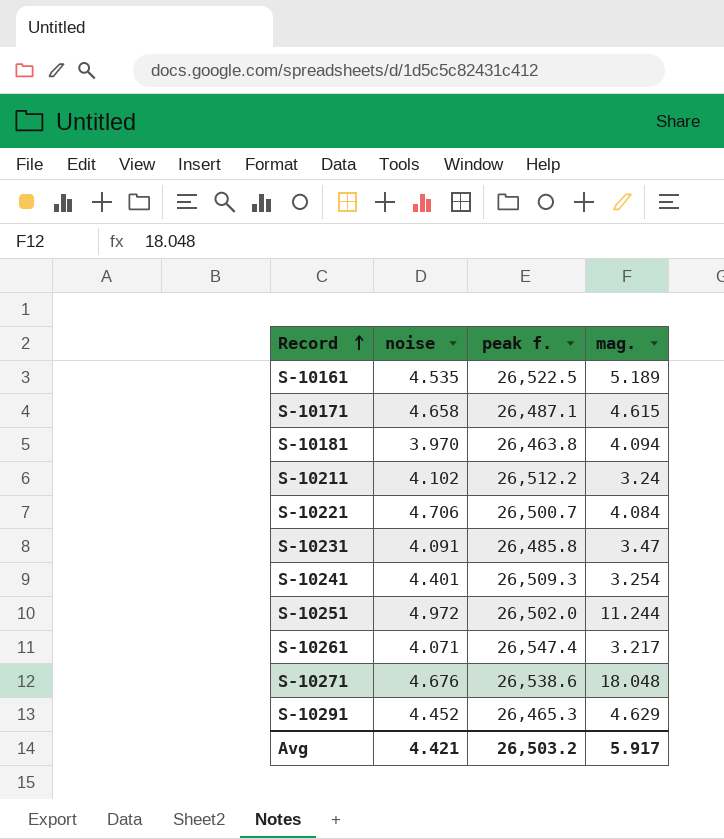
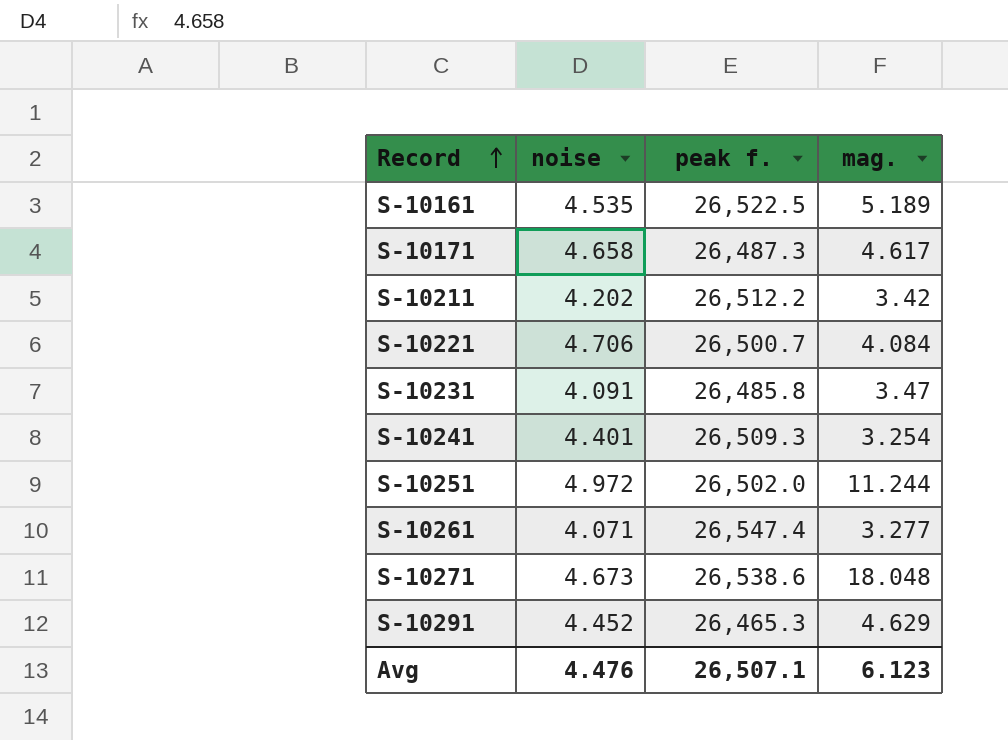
row S-10181: 3.970 | 26,463.8 | 4.094 -> none
S-10171 | peak f.: 26,487.1 -> 26,487.3
S-10171 | mag.: 4.615 -> 4.617
S-10211 | noise: 4.102 -> 4.202
S-10211 | mag.: 3.24 -> 3.42
S-10261 | mag.: 3.217 -> 3.277
S-10271 | noise: 4.676 -> 4.673
Avg | noise: 4.421 -> 4.476
Avg | peak f.: 26,503.2 -> 26,507.1
Avg | mag.: 5.917 -> 6.123

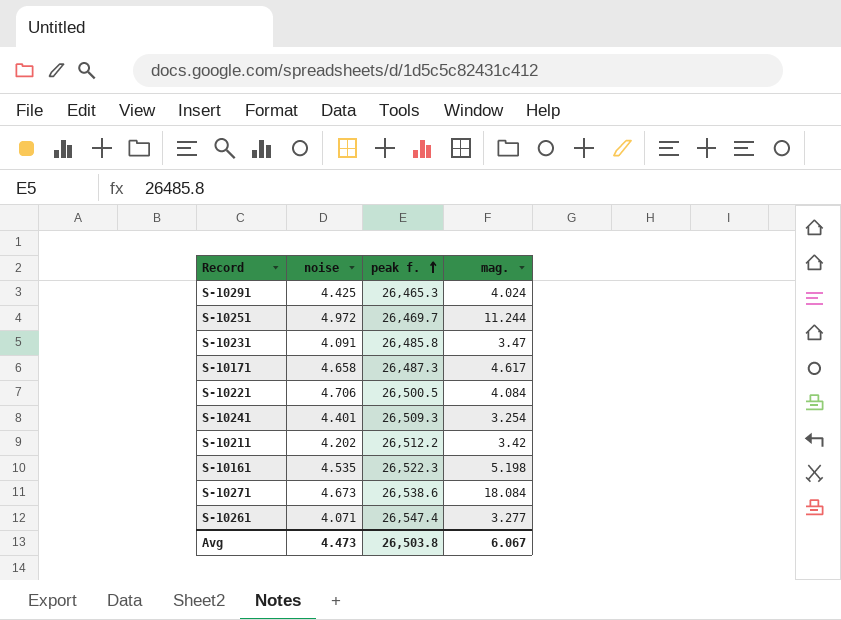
row order: Record ascending -> peak f. ascending
S-10291 | noise: 4.452 -> 4.425
S-10291 | mag.: 4.629 -> 4.024
S-10251 | peak f.: 26,502.0 -> 26,469.7
S-10221 | peak f.: 26,500.7 -> 26,500.5
S-10161 | peak f.: 26,522.5 -> 26,522.3
S-10161 | mag.: 5.189 -> 5.198
S-10271 | mag.: 18.048 -> 18.084
Avg | noise: 4.476 -> 4.473
Avg | peak f.: 26,507.1 -> 26,503.8
Avg | mag.: 6.123 -> 6.067

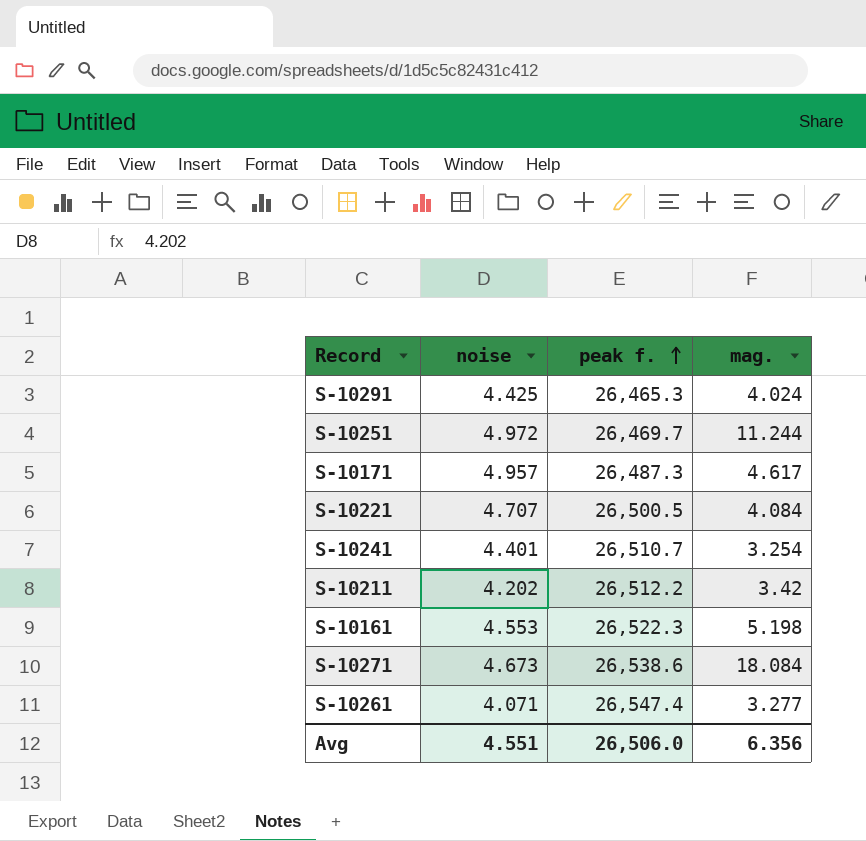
row S-10231: 4.091 | 26,485.8 | 3.47 -> none
S-10171 | noise: 4.658 -> 4.957
S-10221 | noise: 4.706 -> 4.707
S-10241 | peak f.: 26,509.3 -> 26,510.7
S-10161 | noise: 4.535 -> 4.553
Avg | noise: 4.473 -> 4.551
Avg | peak f.: 26,503.8 -> 26,506.0
Avg | mag.: 6.067 -> 6.356

